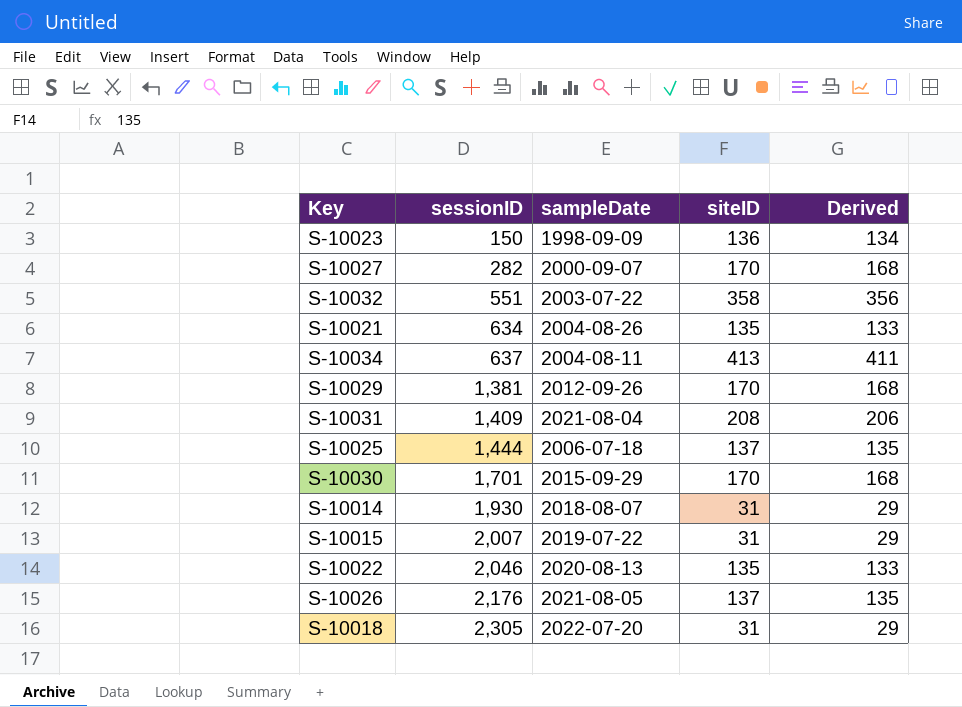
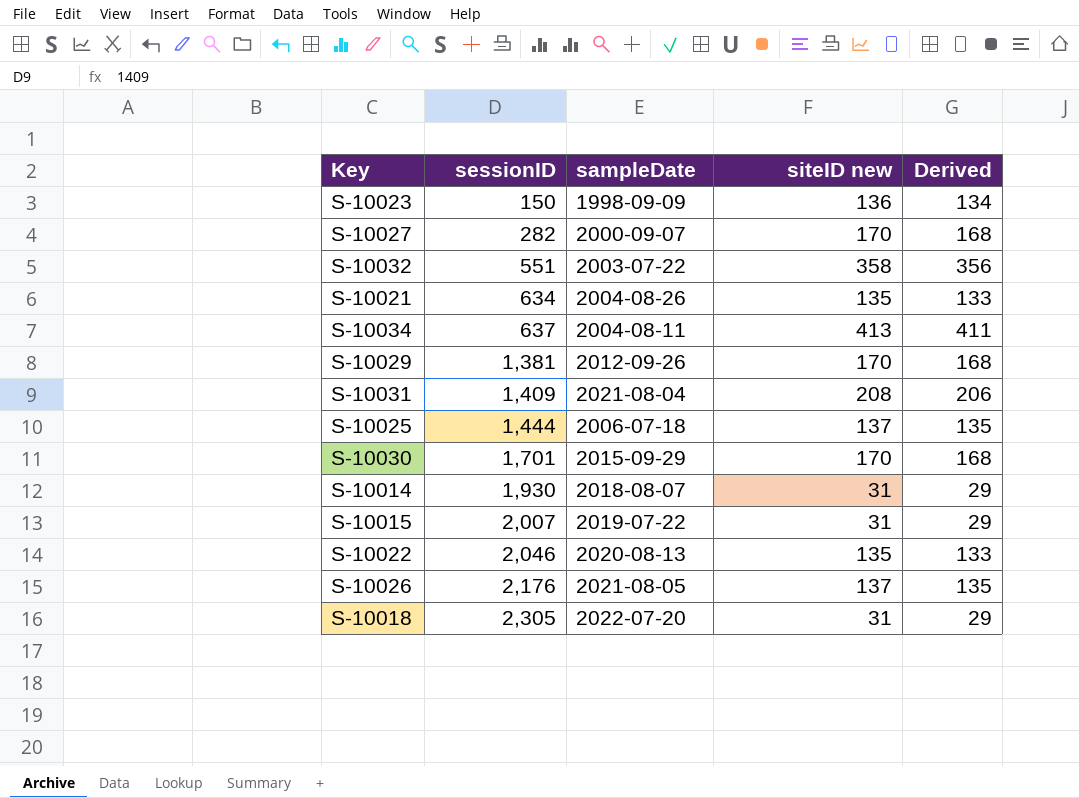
column name: siteID -> siteID new

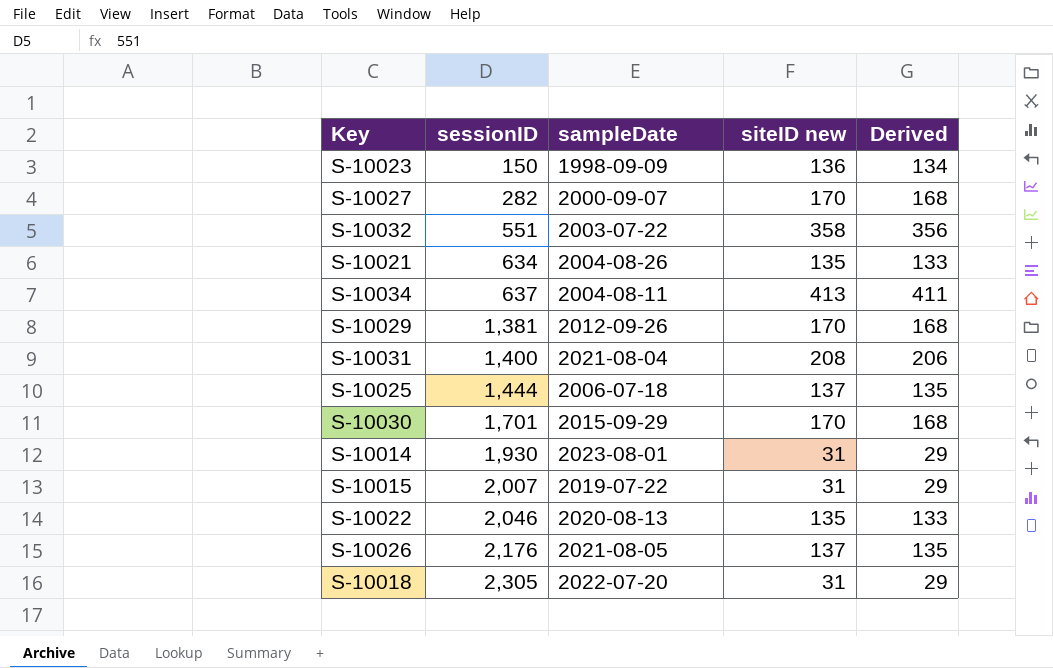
S-10031 | sessionID: 1,409 -> 1,400
S-10014 | sampleDate: 2018-08-07 -> 2023-08-01

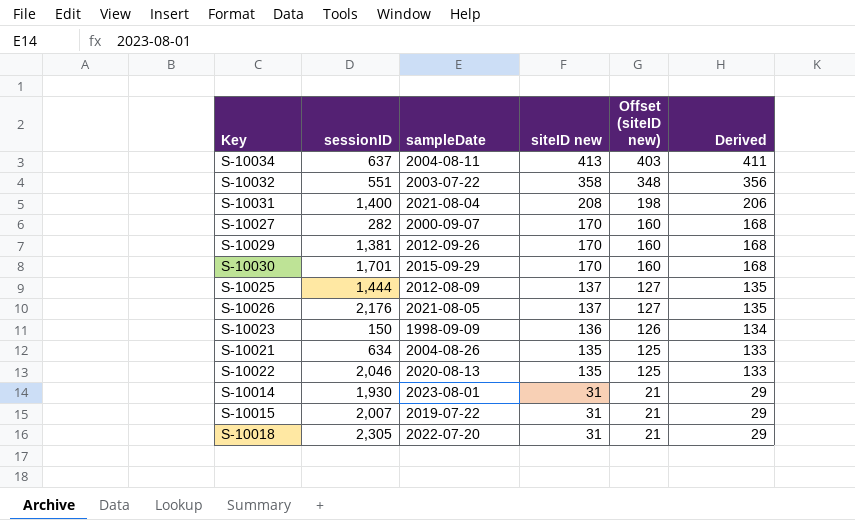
row order: sessionID ascending -> siteID new descending
column Offset (siteID new) | formula: none -> [siteID new] - 10
S-10025 | sampleDate: 2006-07-18 -> 2012-08-09

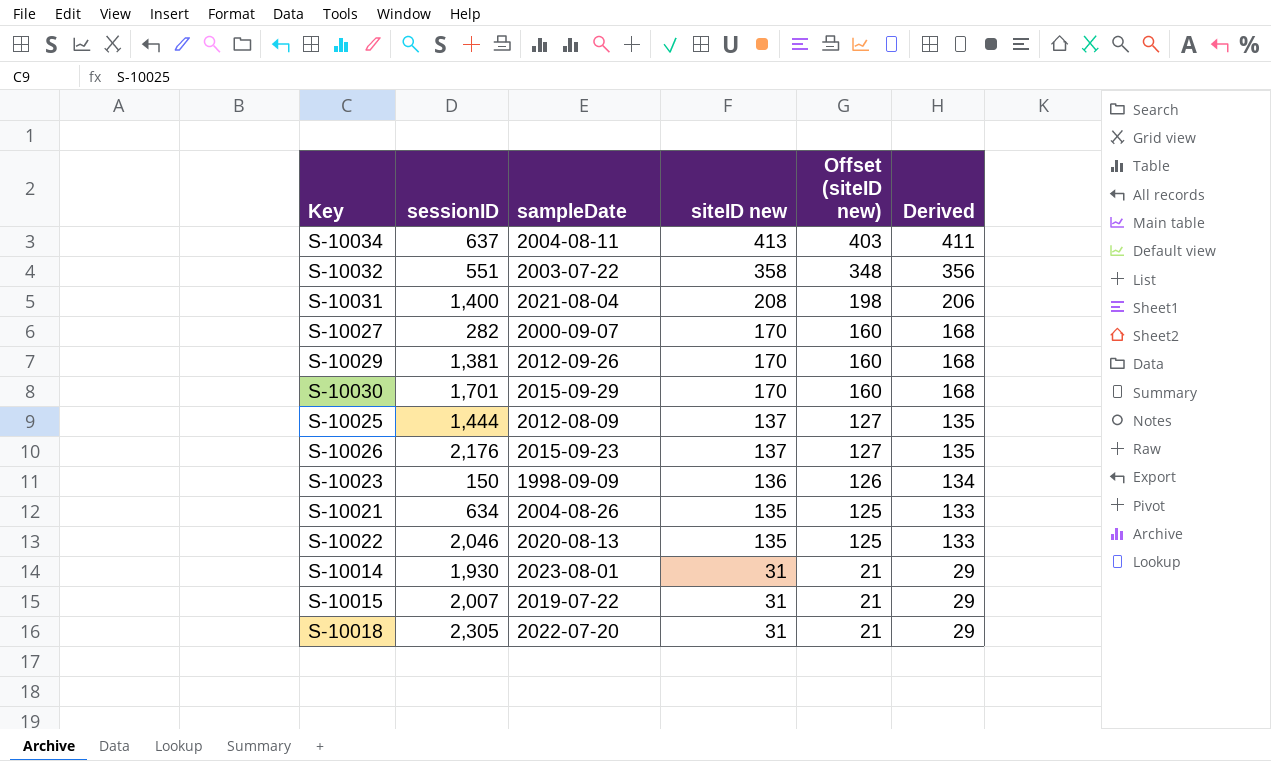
S-10026 | sampleDate: 2021-08-05 -> 2015-09-23

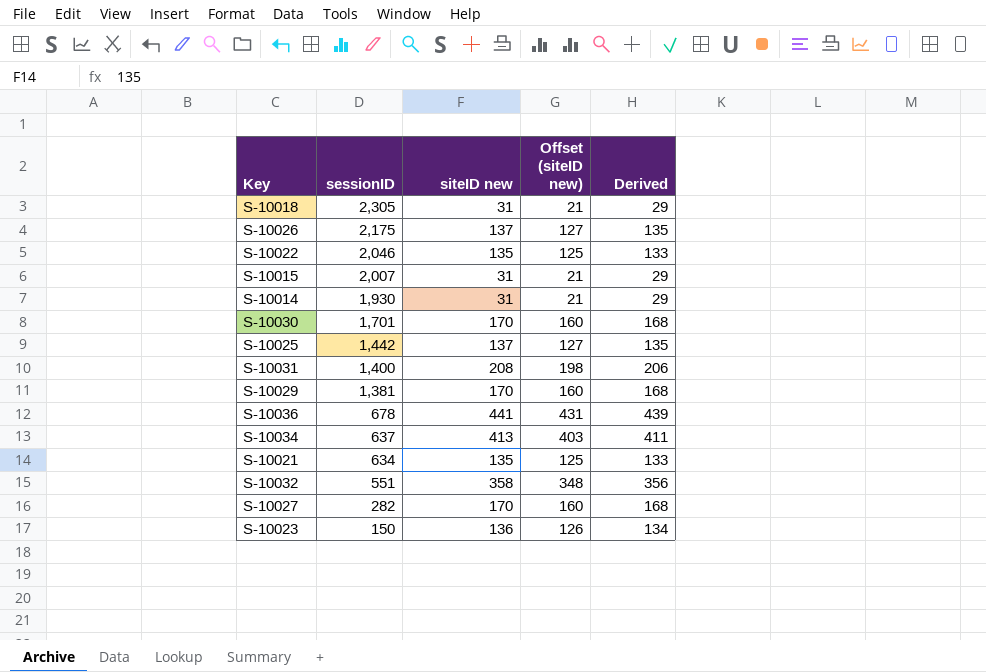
row order: siteID new descending -> sessionID descending
column sampleDate | position: 3 -> none
S-10026 | sessionID: 2,176 -> 2,175
S-10025 | sessionID: 1,444 -> 1,442
row S-10036: none -> 678 | 441 | 431 | 439

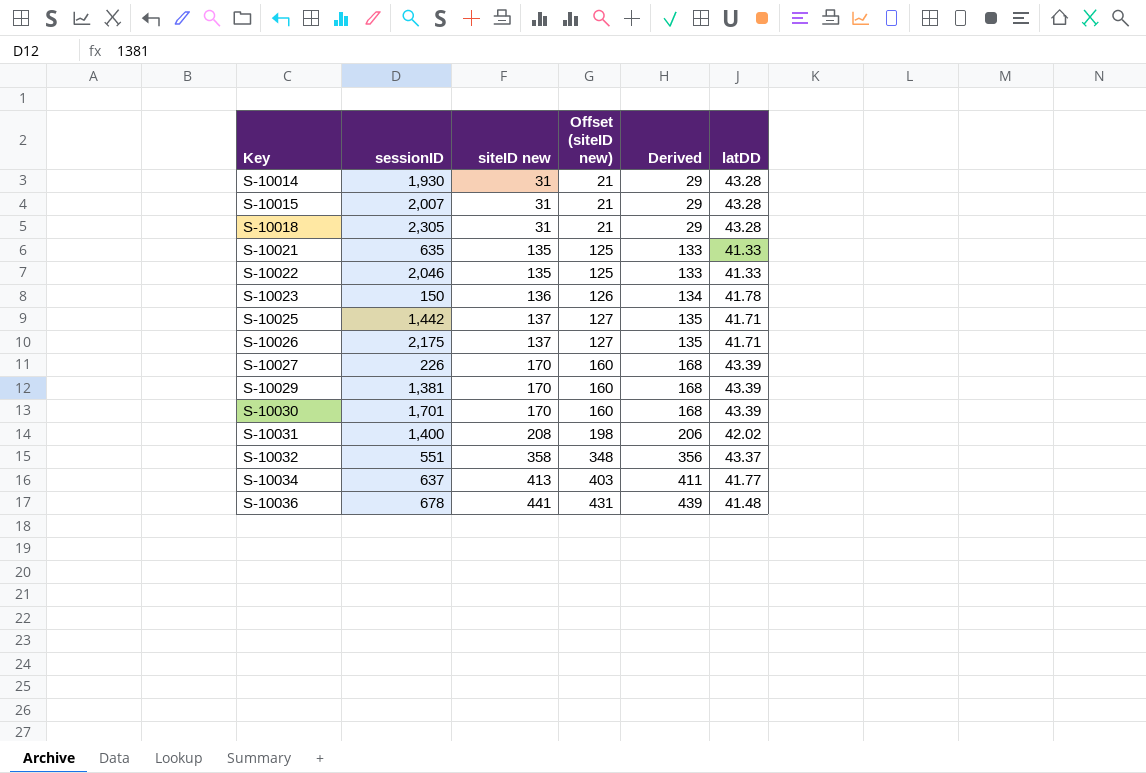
row order: sessionID descending -> Key ascending
column latDD | position: none -> 6
S-10021 | sessionID: 634 -> 635
S-10027 | sessionID: 282 -> 226

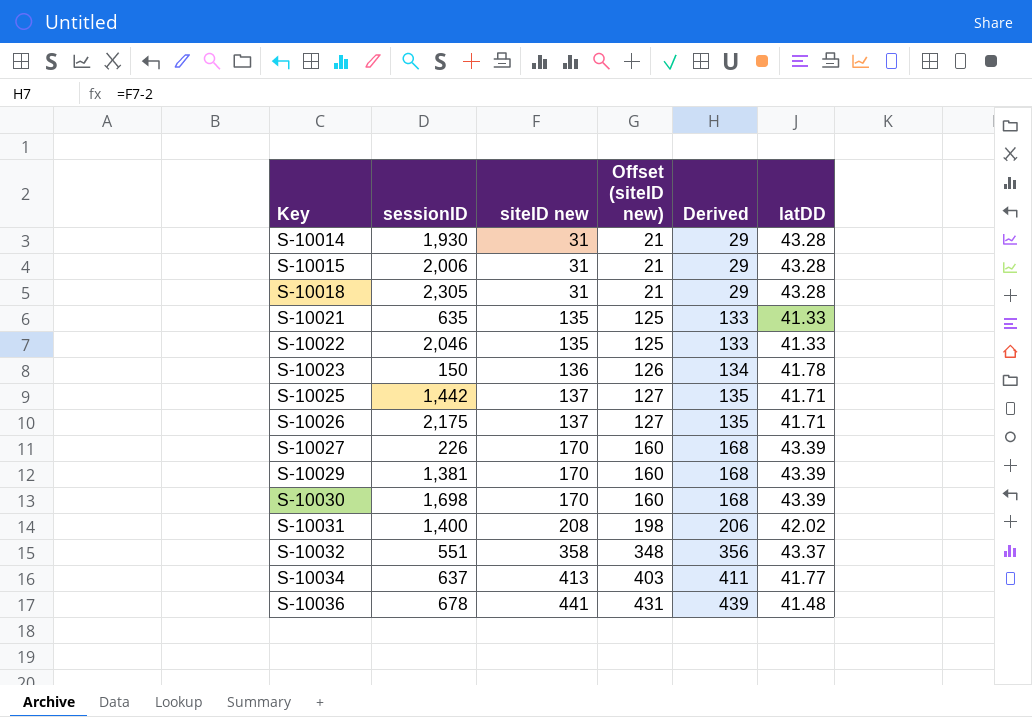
S-10015 | sessionID: 2,007 -> 2,006
S-10030 | sessionID: 1,701 -> 1,698

